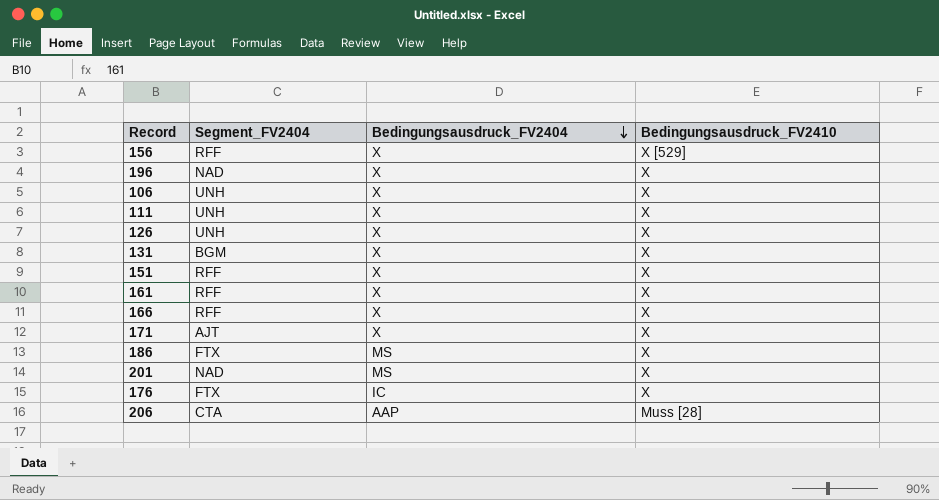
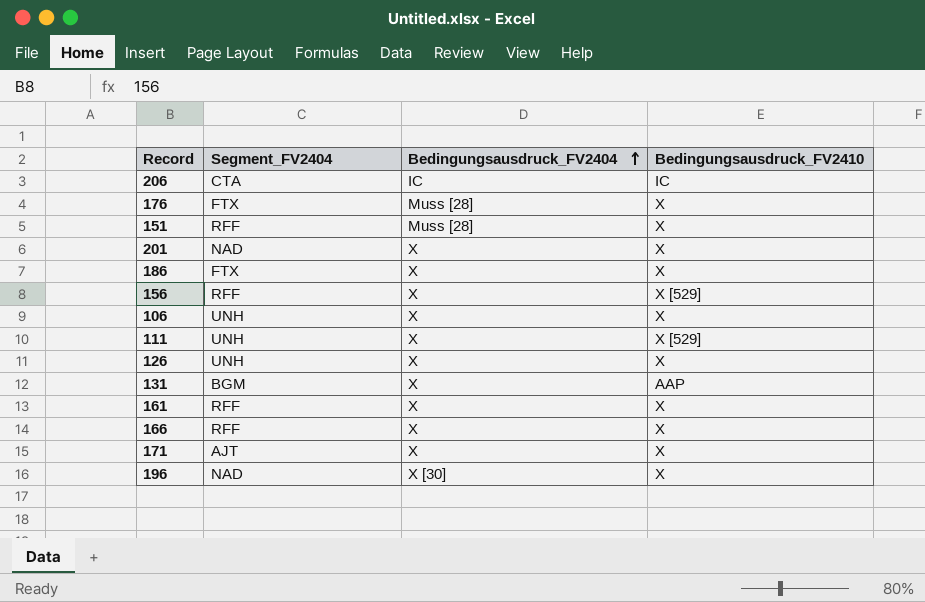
row order: Bedingungsausdruck_FV2404 descending -> Bedingungsausdruck_FV2404 ascending
206 | Bedingungsausdruck_FV2404: AAP -> IC
206 | Bedingungsausdruck_FV2410: Muss [28] -> IC
176 | Bedingungsausdruck_FV2404: IC -> Muss [28]
151 | Bedingungsausdruck_FV2404: X -> Muss [28]
201 | Bedingungsausdruck_FV2404: MS -> X
186 | Bedingungsausdruck_FV2404: MS -> X
111 | Bedingungsausdruck_FV2410: X -> X [529]
131 | Bedingungsausdruck_FV2410: X -> AAP
196 | Bedingungsausdruck_FV2404: X -> X [30]

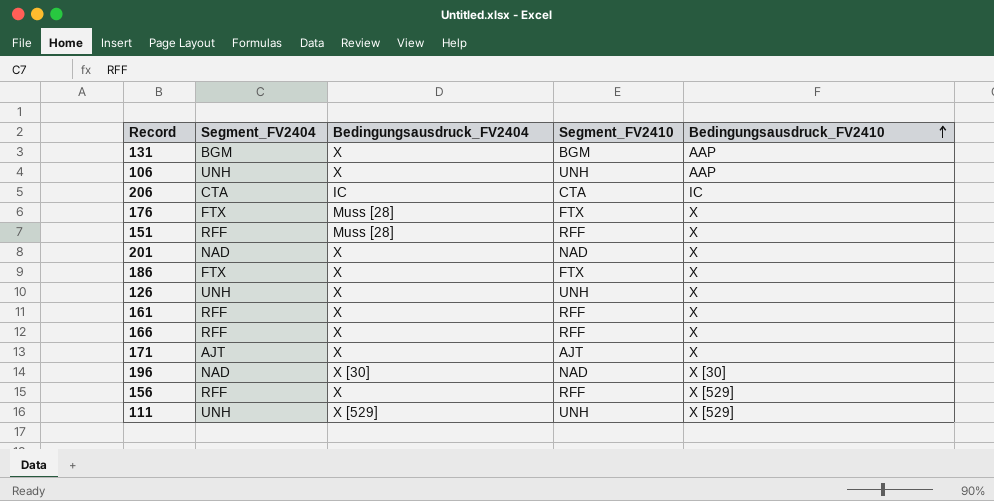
row order: Bedingungsausdruck_FV2404 ascending -> Bedingungsausdruck_FV2410 ascending
column Segment_FV2410 | position: none -> 4
106 | Bedingungsausdruck_FV2410: X -> AAP
196 | Bedingungsausdruck_FV2410: X -> X [30]
111 | Bedingungsausdruck_FV2404: X -> X [529]

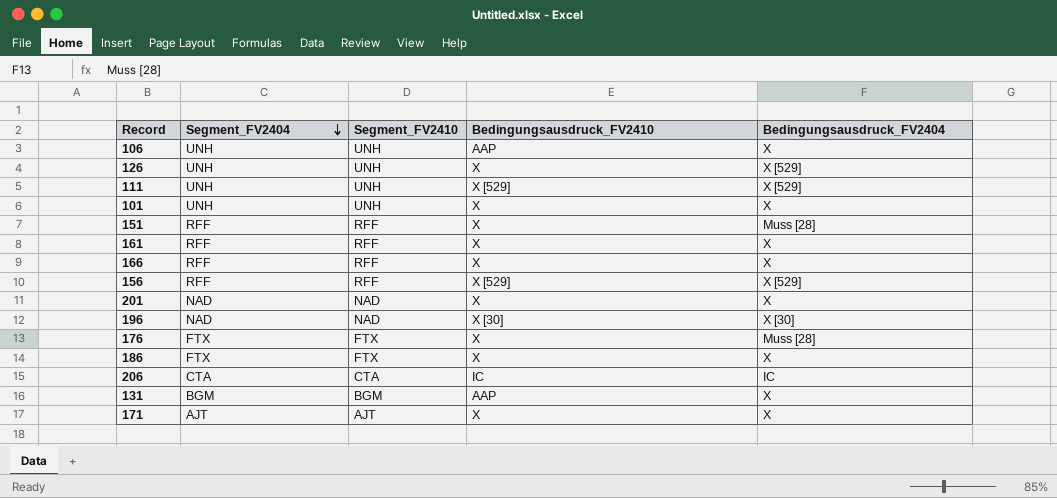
row order: Bedingungsausdruck_FV2410 ascending -> Segment_FV2404 descending
column Bedingungsausdruck_FV2404 | position: 3 -> 5
126 | Bedingungsausdruck_FV2404: X -> X [529]
row 101: none -> UNH | UNH | X | X
156 | Bedingungsausdruck_FV2404: X -> X [529]

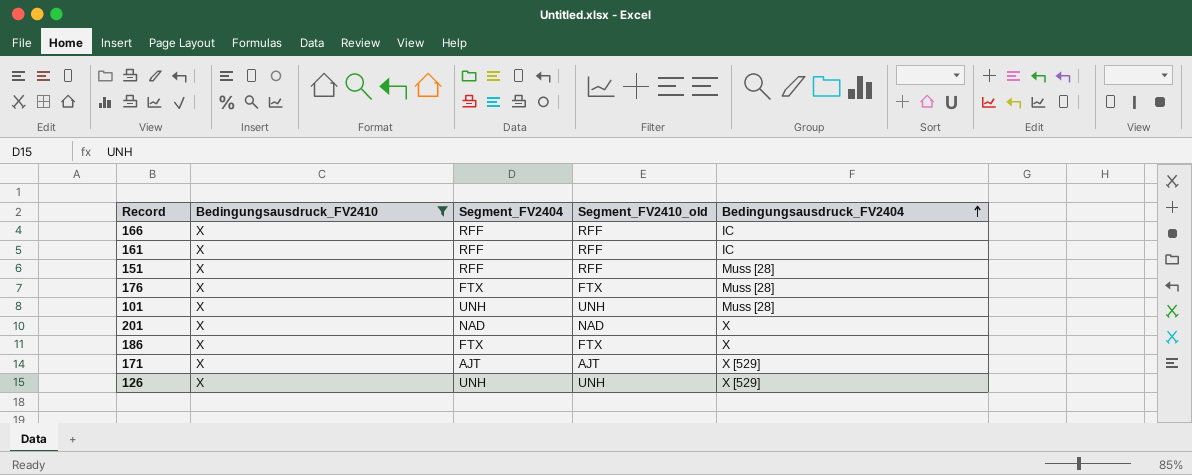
filter: none -> Bedingungsausdruck_FV2410 = X
row order: Segment_FV2404 descending -> Bedingungsausdruck_FV2404 ascending
column Bedingungsausdruck_FV2410 | position: 4 -> 2
column name: Segment_FV2410 -> Segment_FV2410_old
166 | Bedingungsausdruck_FV2404: X -> IC
161 | Bedingungsausdruck_FV2404: X -> IC
101 | Bedingungsausdruck_FV2404: X -> Muss [28]
171 | Bedingungsausdruck_FV2404: X -> X [529]

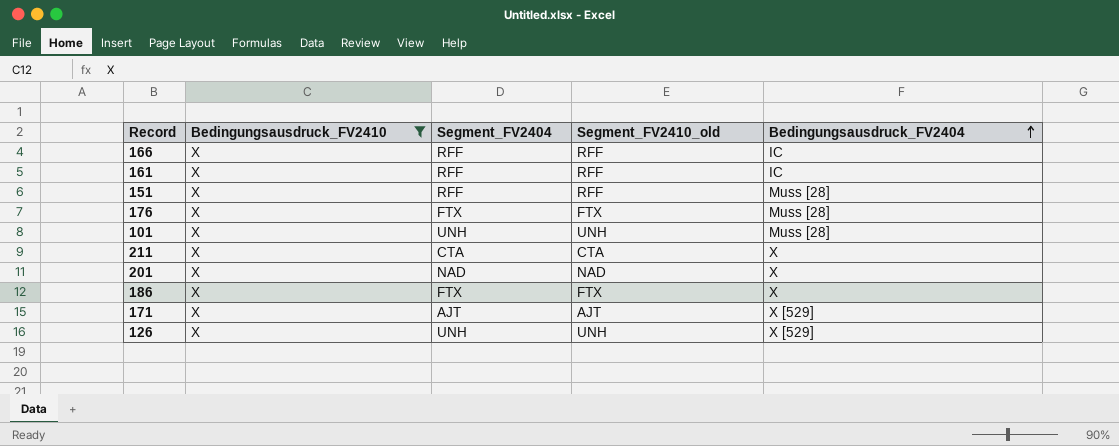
row 211: none -> X | CTA | CTA | X

